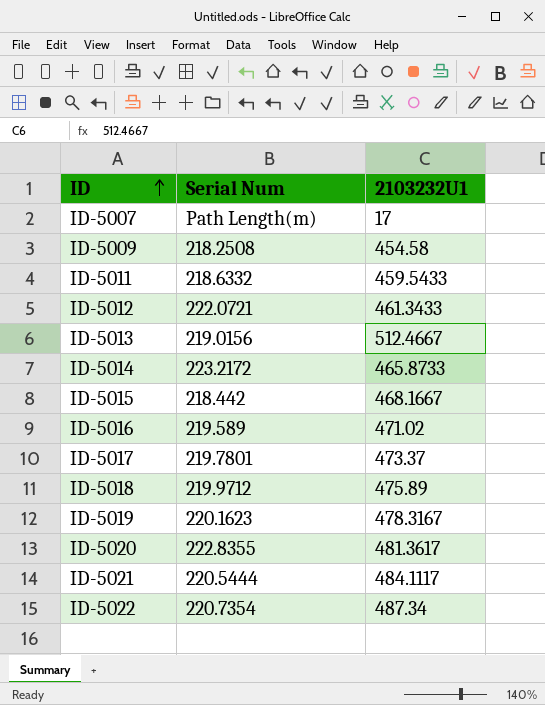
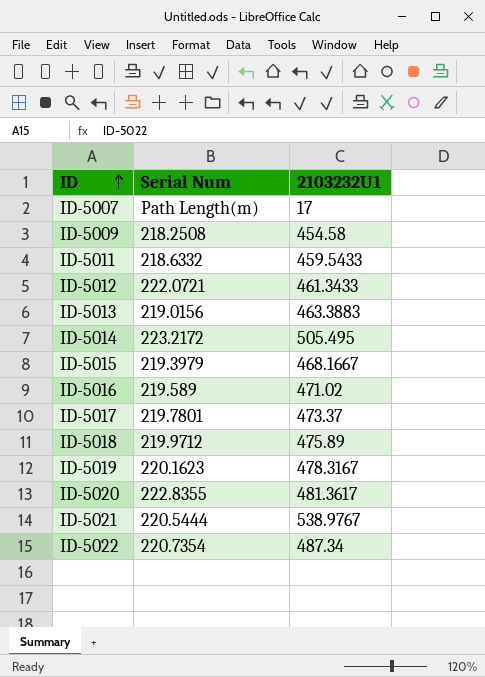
ID-5013 | 2103232U1: 512.4667 -> 463.3883
ID-5014 | 2103232U1: 465.8733 -> 505.495
ID-5015 | Serial Num: 218.442 -> 219.3979
ID-5021 | 2103232U1: 484.1117 -> 538.9767

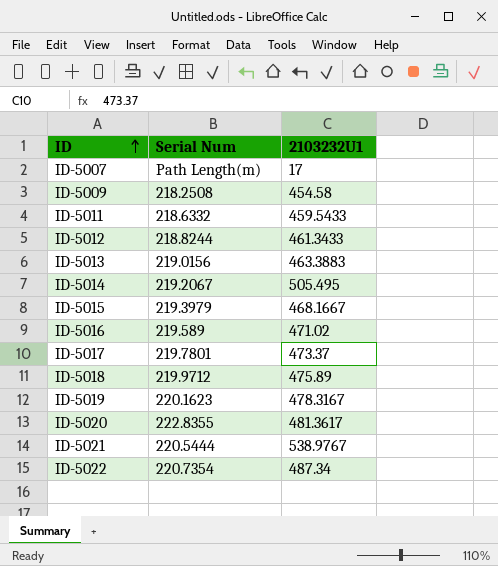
ID-5012 | Serial Num: 222.0721 -> 218.8244
ID-5014 | Serial Num: 223.2172 -> 219.2067

